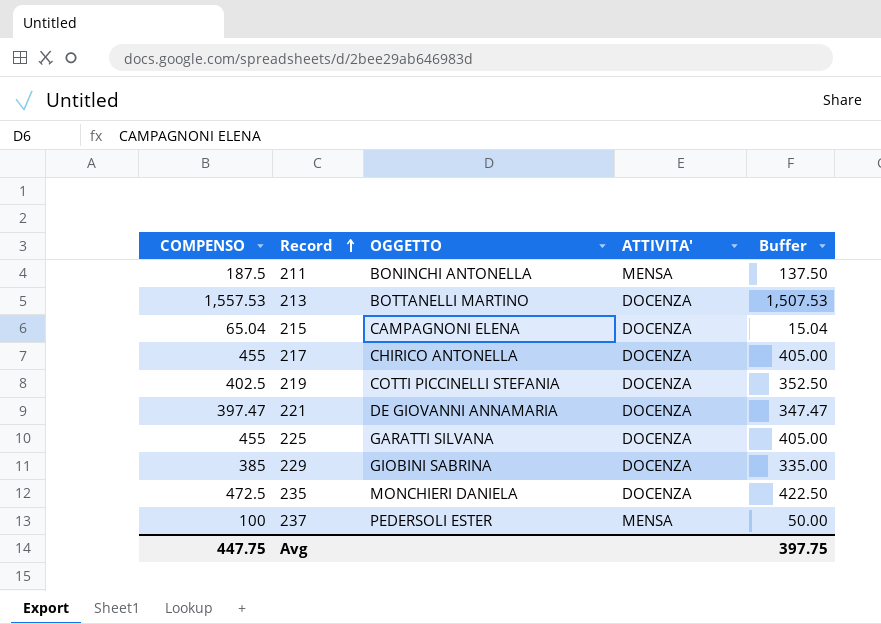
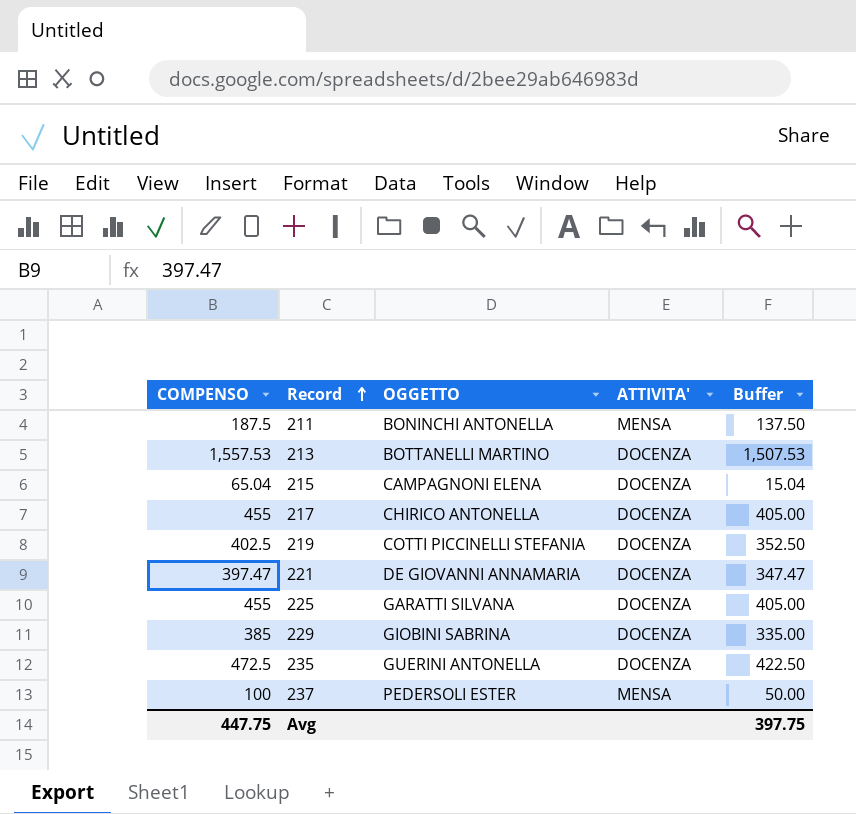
235 | OGGETTO: MONCHIERI DANIELA -> GUERINI ANTONELLA

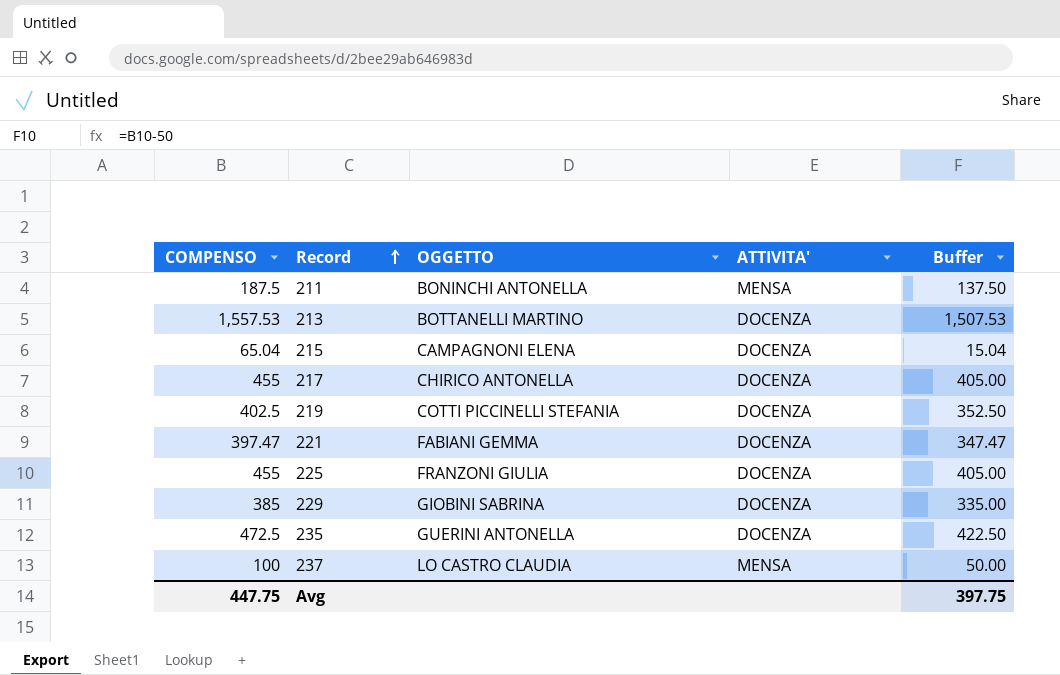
221 | OGGETTO: DE GIOVANNI ANNAMARIA -> FABIANI GEMMA
225 | OGGETTO: GARATTI SILVANA -> FRANZONI GIULIA
237 | OGGETTO: PEDERSOLI ESTER -> LO CASTRO CLAUDIA

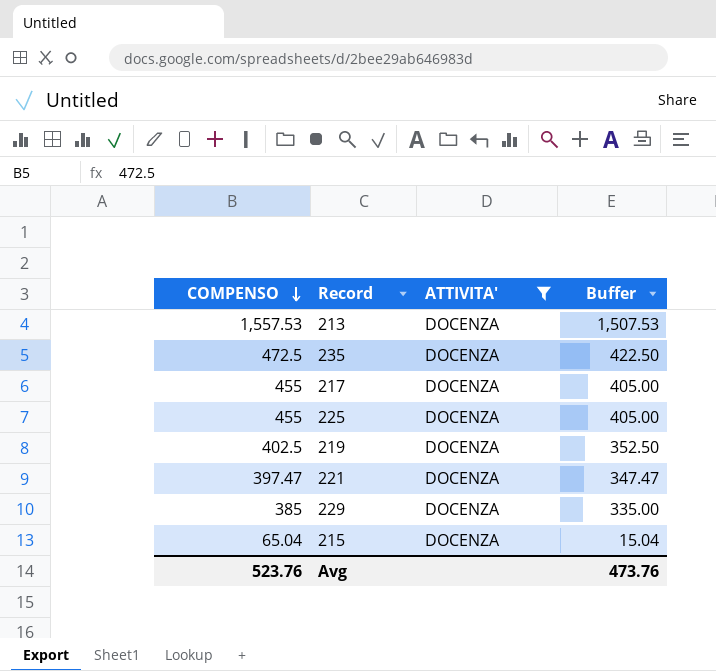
filter: none -> ATTIVITA' = DOCENZA
row order: Record ascending -> COMPENSO descending
column OGGETTO | position: 3 -> none
Avg | COMPENSO: 447.75 -> 523.76
Avg | Buffer: 397.75 -> 473.76

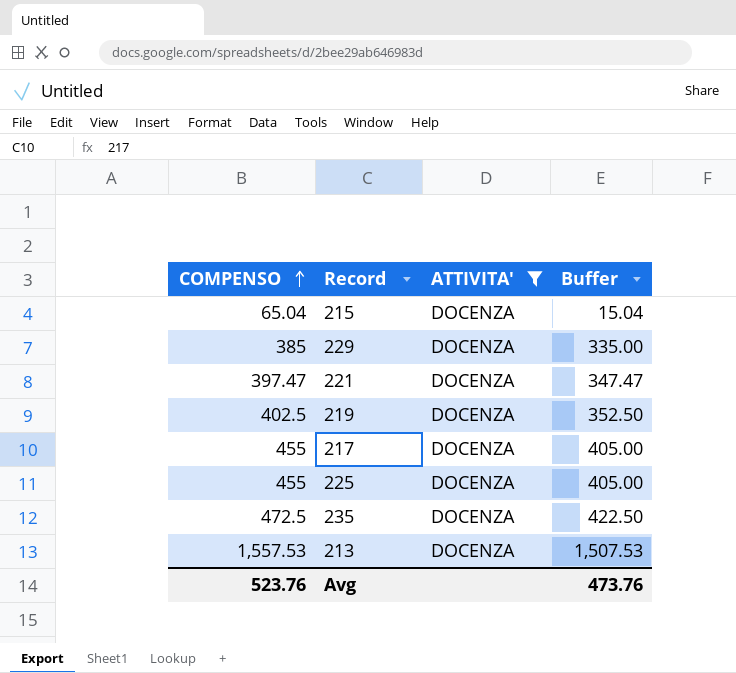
row order: COMPENSO descending -> COMPENSO ascending

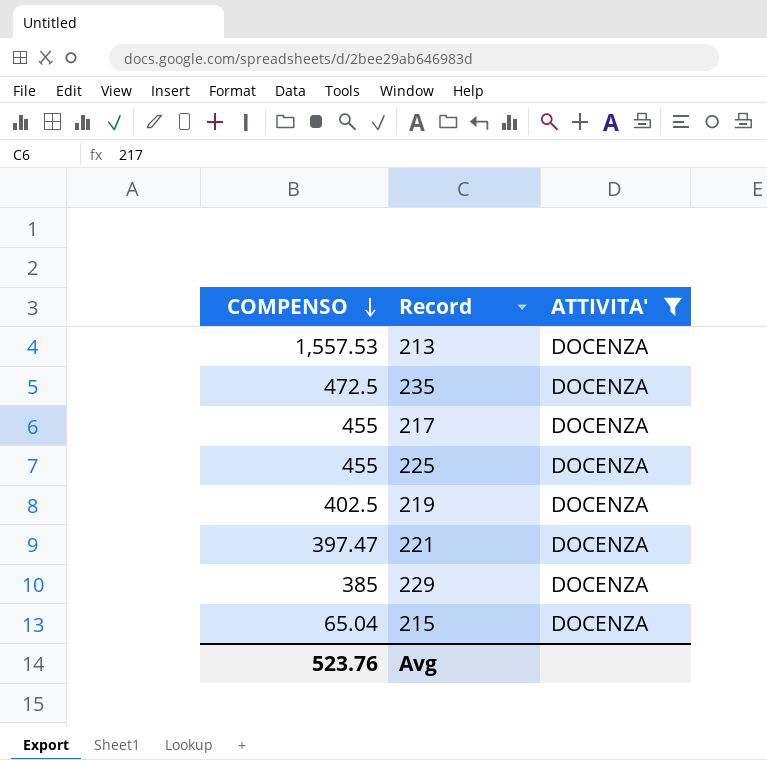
row order: COMPENSO ascending -> COMPENSO descending
column Buffer | formula: [COMPENSO] - 50 -> none

